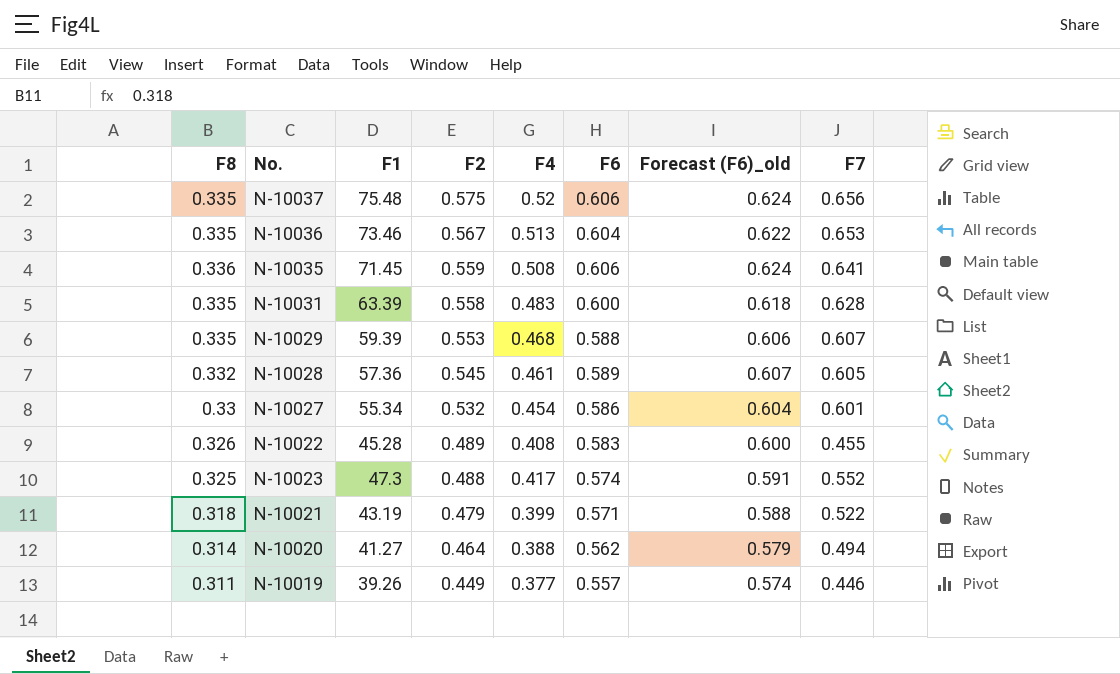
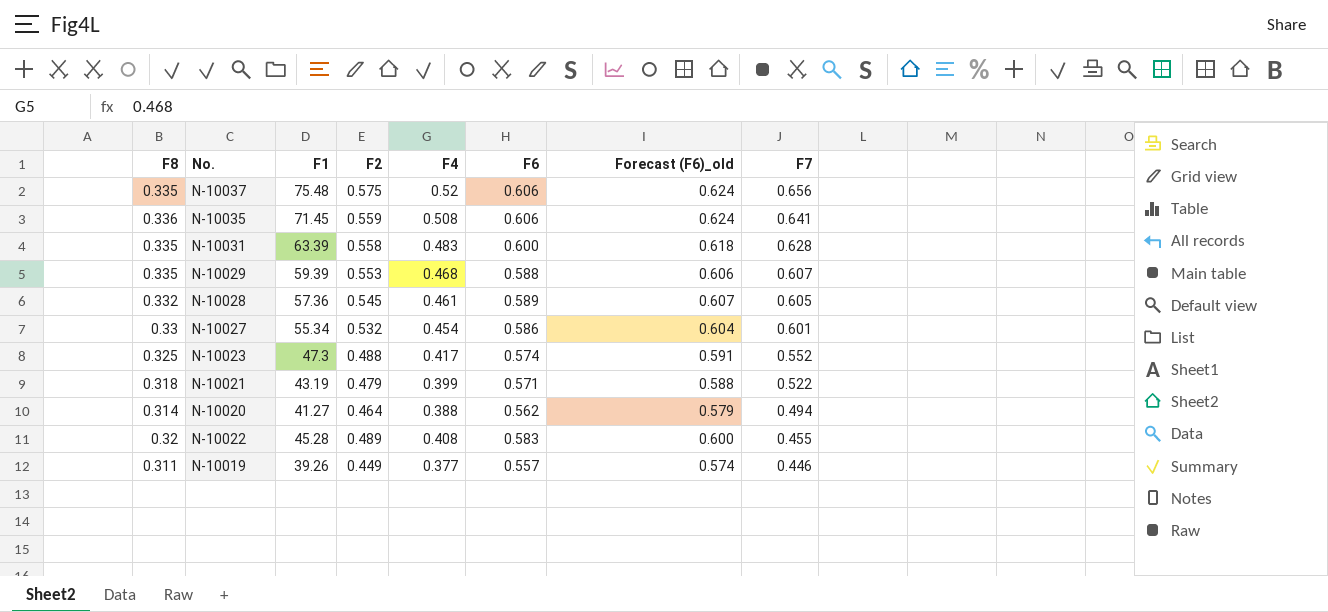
row order: F2 descending -> F7 descending
row N-10036: 0.335 | 73.46 | 0.567 | 0.513 | 0.604 | 0.622 | 0.653 -> none
N-10022 | F8: 0.326 -> 0.32

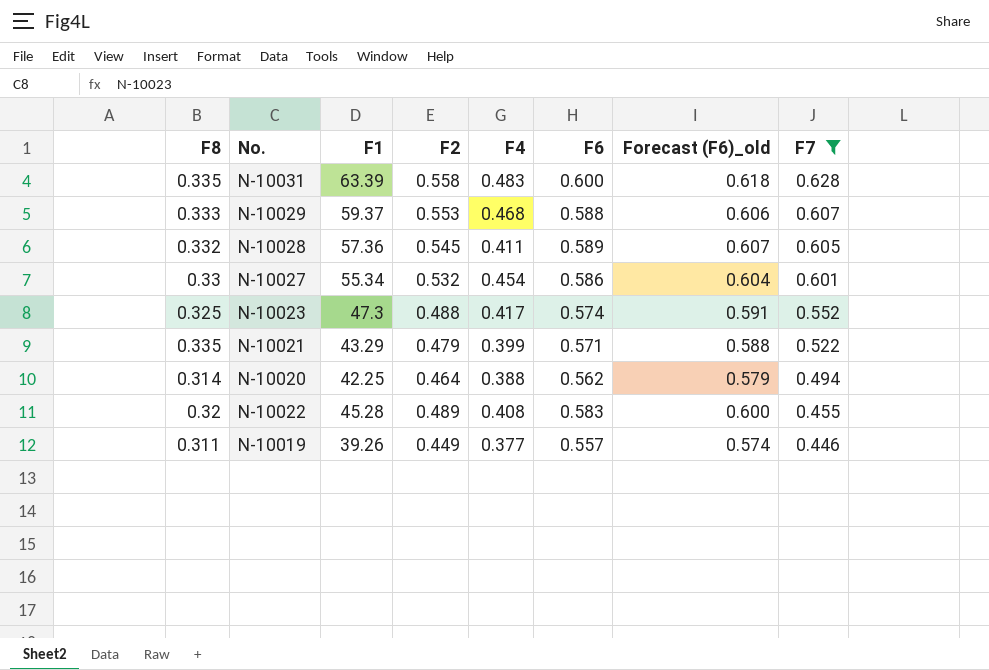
filter: none -> F7 <= 0.628
N-10029 | F8: 0.335 -> 0.333
N-10029 | F1: 59.39 -> 59.37
N-10028 | F4: 0.461 -> 0.411
N-10021 | F8: 0.318 -> 0.335
N-10021 | F1: 43.19 -> 43.29
N-10020 | F1: 41.27 -> 42.25

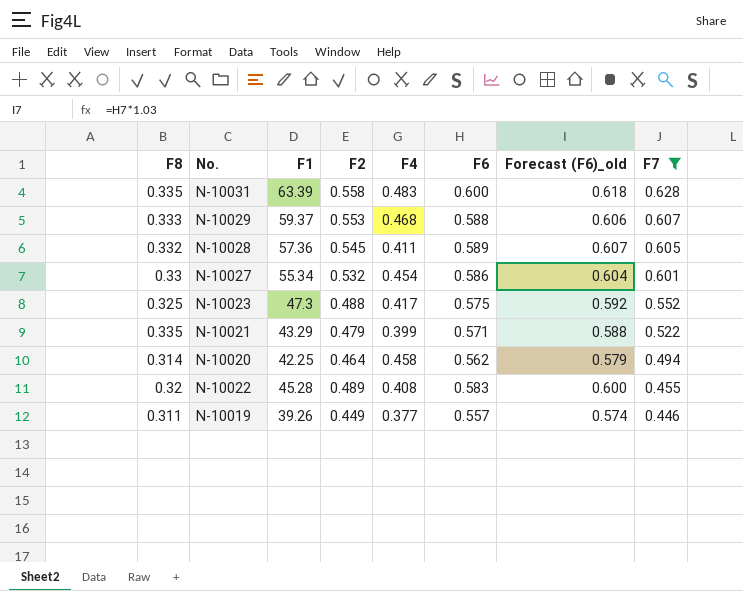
N-10023 | F6: 0.574 -> 0.575
N-10023 | Forecast (F6)_old: 0.591 -> 0.592
N-10020 | F4: 0.388 -> 0.458

